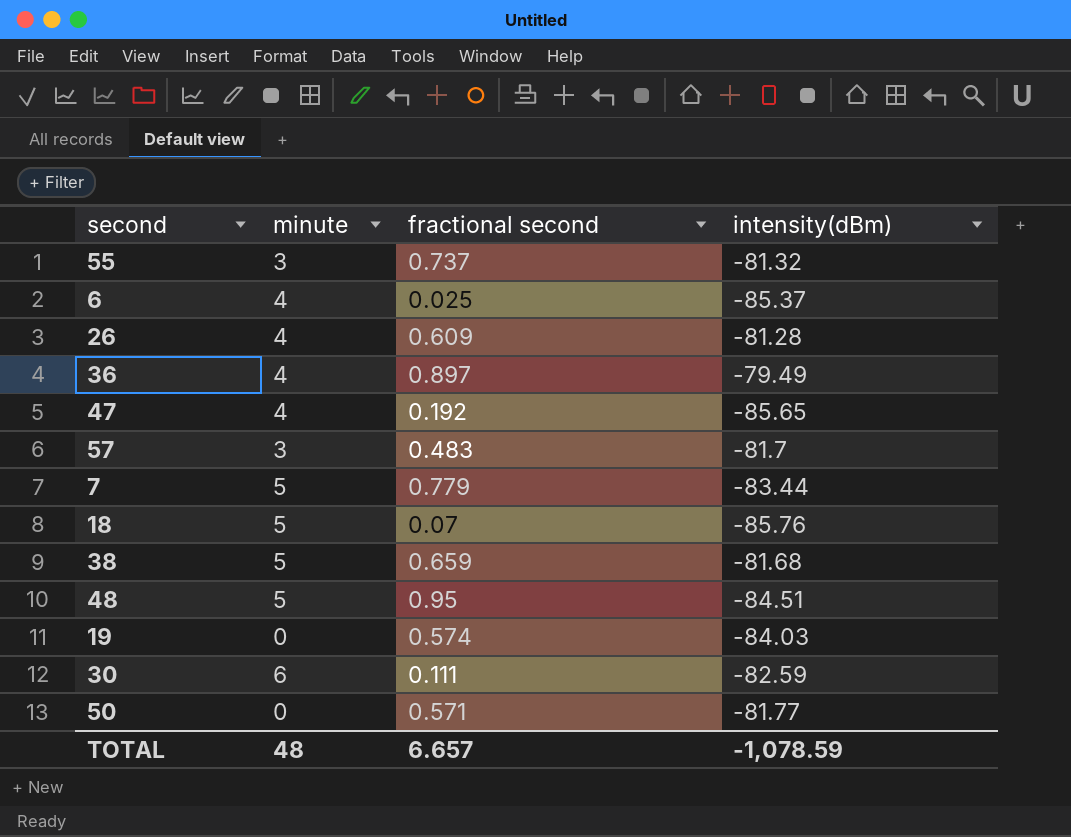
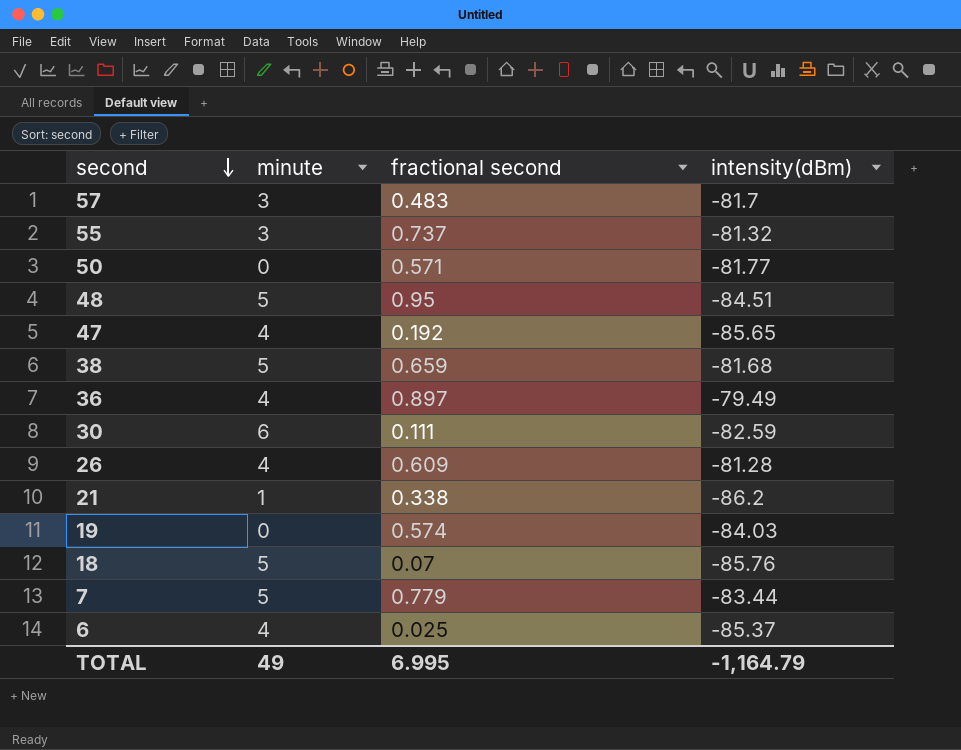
row order: none -> second descending
row 21: none -> 1 | 0.338 | -86.2
TOTAL | minute: 48 -> 49
TOTAL | fractional second: 6.657 -> 6.995
TOTAL | intensity(dBm): -1,078.59 -> -1,164.79

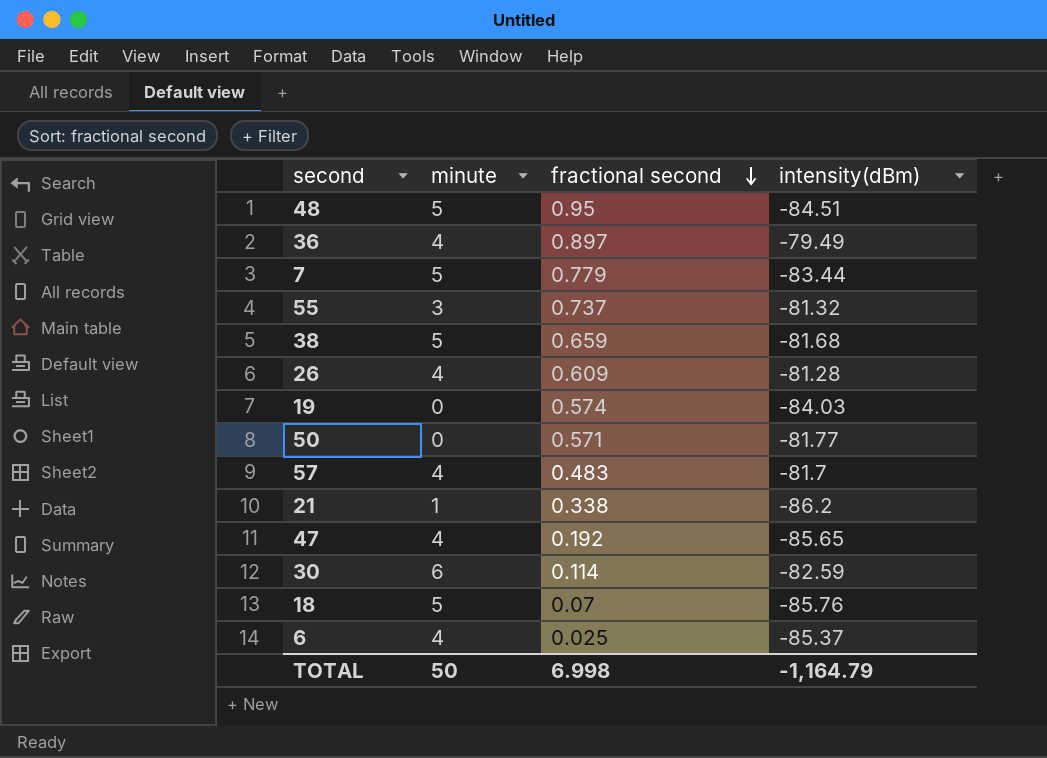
row order: second descending -> fractional second descending
57 | minute: 3 -> 4
30 | fractional second: 0.111 -> 0.114
TOTAL | minute: 49 -> 50
TOTAL | fractional second: 6.995 -> 6.998

